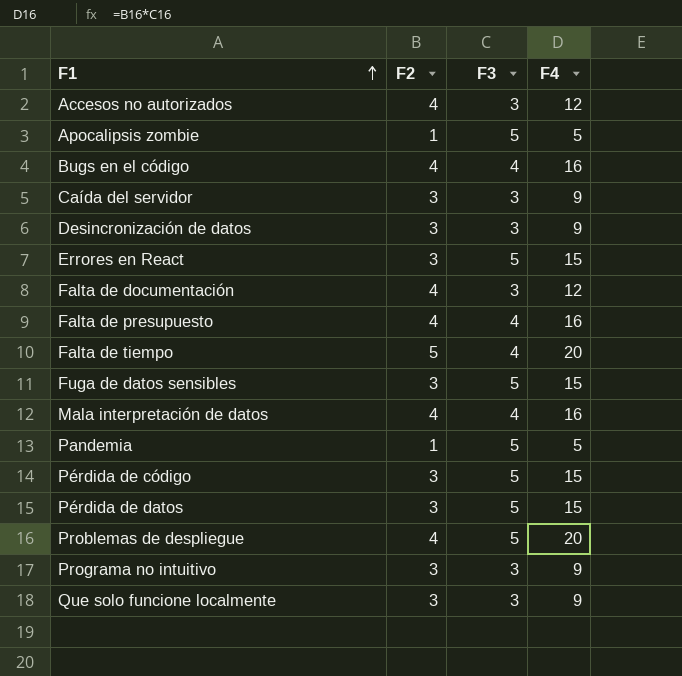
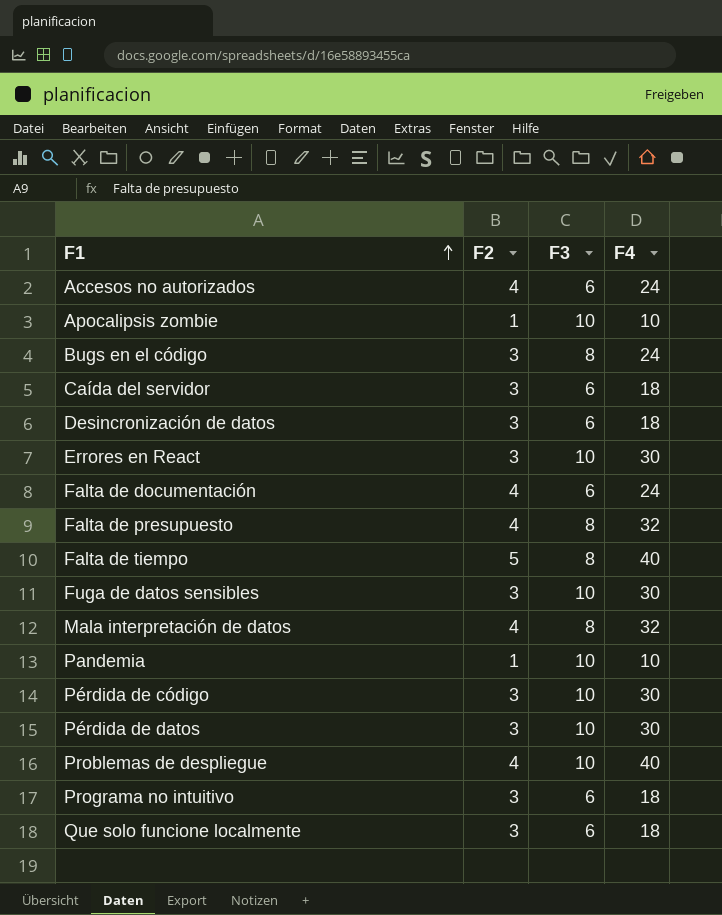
Accesos no autorizados | F3: 3 -> 6
Accesos no autorizados | F4: 12 -> 24
Apocalipsis zombie | F3: 5 -> 10
Apocalipsis zombie | F4: 5 -> 10
Bugs en el código | F2: 4 -> 3
Bugs en el código | F3: 4 -> 8
Bugs en el código | F4: 16 -> 24
Caída del servidor | F3: 3 -> 6
Caída del servidor | F4: 9 -> 18
Desincronización de datos | F3: 3 -> 6
Desincronización de datos | F4: 9 -> 18
Errores en React | F3: 5 -> 10
Errores en React | F4: 15 -> 30
Falta de documentación | F3: 3 -> 6
Falta de documentación | F4: 12 -> 24
Falta de presupuesto | F3: 4 -> 8
Falta de presupuesto | F4: 16 -> 32
Falta de tiempo | F3: 4 -> 8
Falta de tiempo | F4: 20 -> 40
Fuga de datos sensibles | F3: 5 -> 10
Fuga de datos sensibles | F4: 15 -> 30
Mala interpretación de datos | F3: 4 -> 8
Mala interpretación de datos | F4: 16 -> 32
Pandemia | F3: 5 -> 10
Pandemia | F4: 5 -> 10
Pérdida de código | F3: 5 -> 10
Pérdida de código | F4: 15 -> 30
Pérdida de datos | F3: 5 -> 10
Pérdida de datos | F4: 15 -> 30
Problemas de despliegue | F3: 5 -> 10
Problemas de despliegue | F4: 20 -> 40
Programa no intuitivo | F3: 3 -> 6
Programa no intuitivo | F4: 9 -> 18
Que solo funcione localmente | F3: 3 -> 6
Que solo funcione localmente | F4: 9 -> 18

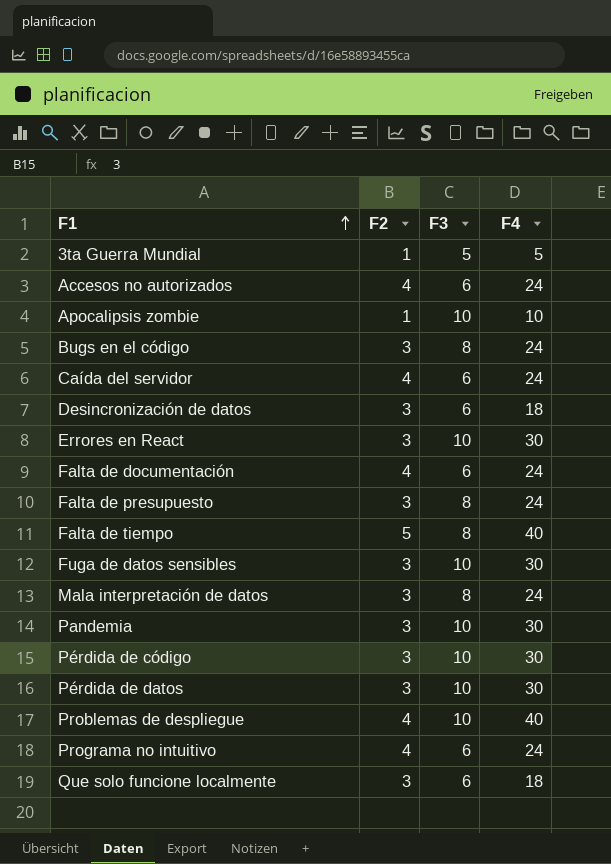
row 3ta Guerra Mundial: none -> 1 | 5 | 5
Caída del servidor | F2: 3 -> 4
Caída del servidor | F4: 18 -> 24
Falta de presupuesto | F2: 4 -> 3
Falta de presupuesto | F4: 32 -> 24
Mala interpretación de datos | F2: 4 -> 3
Mala interpretación de datos | F4: 32 -> 24
Pandemia | F2: 1 -> 3
Pandemia | F4: 10 -> 30
Programa no intuitivo | F2: 3 -> 4
Programa no intuitivo | F4: 18 -> 24

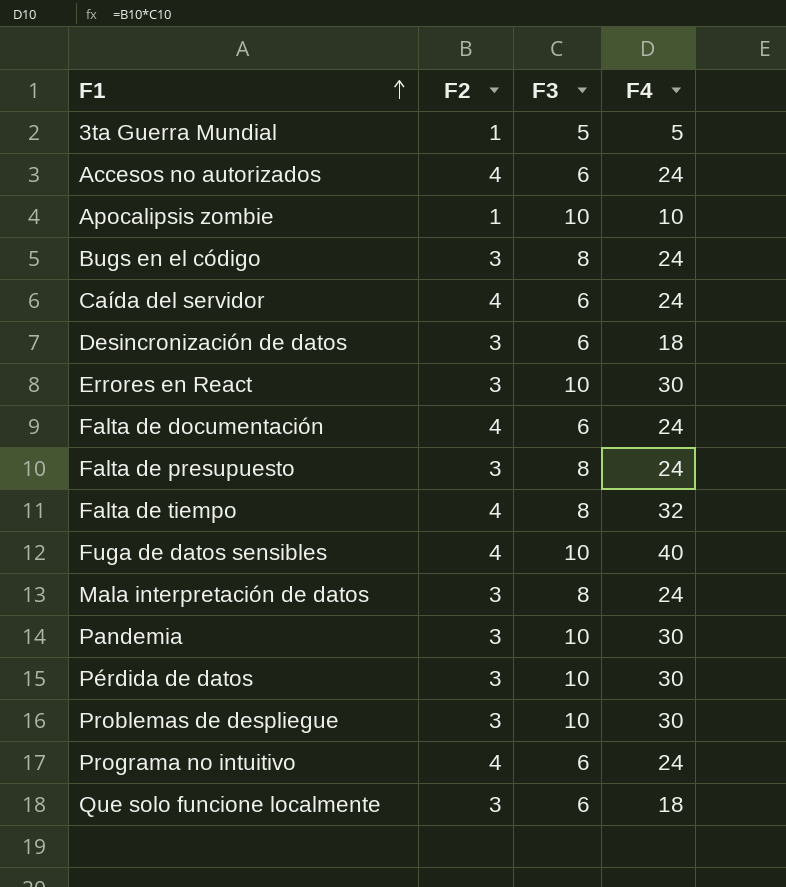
row Pérdida de código: 3 | 10 | 30 -> none
Falta de tiempo | F2: 5 -> 4
Falta de tiempo | F4: 40 -> 32
Fuga de datos sensibles | F2: 3 -> 4
Fuga de datos sensibles | F4: 30 -> 40
Problemas de despliegue | F2: 4 -> 3
Problemas de despliegue | F4: 40 -> 30

